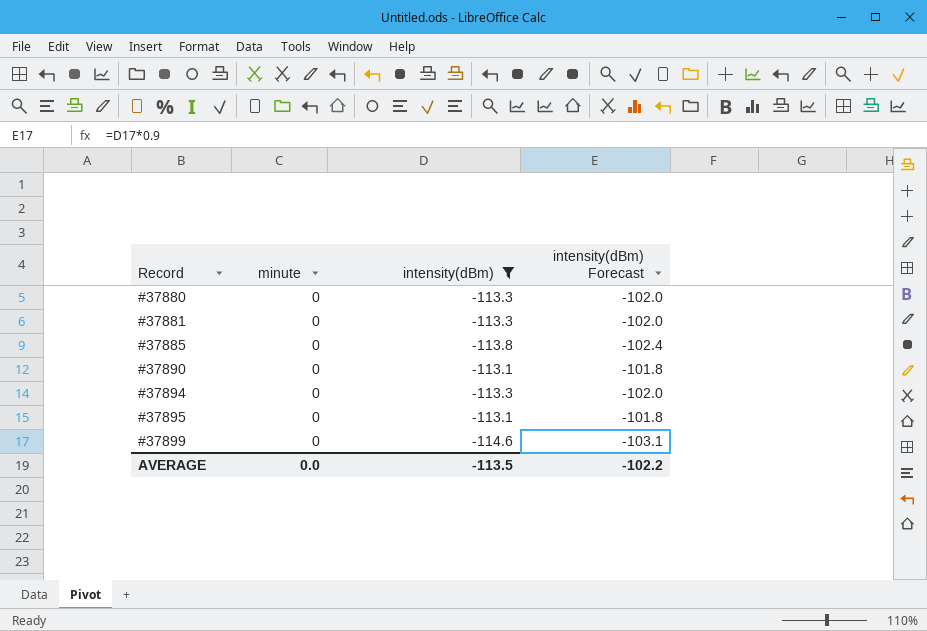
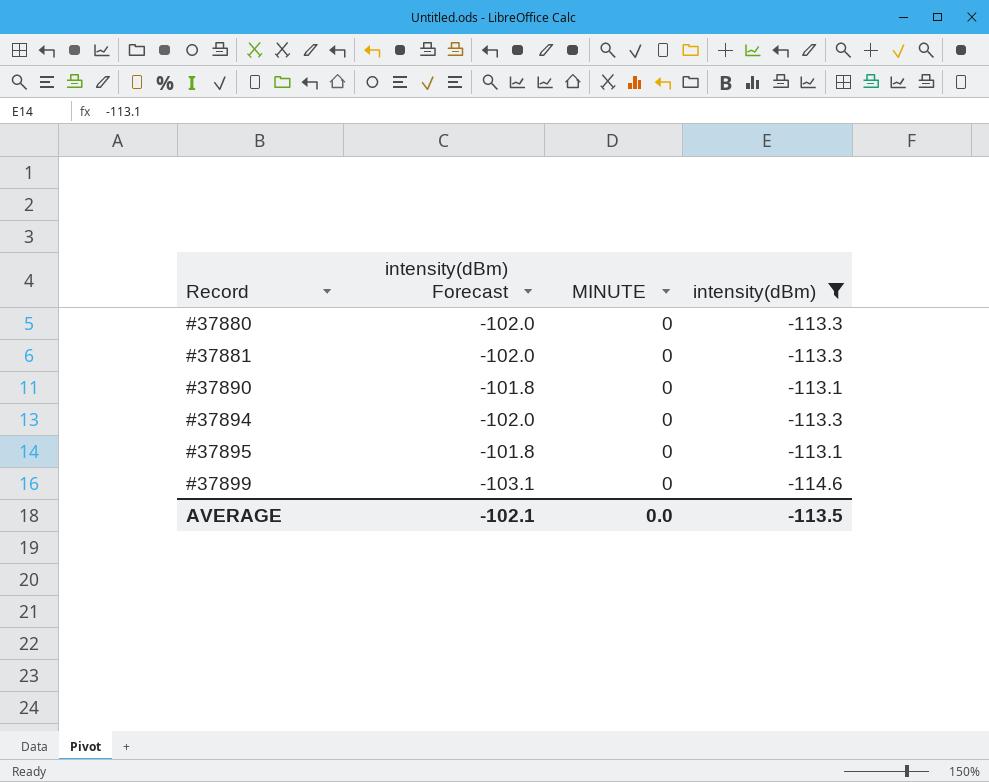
column intensity(dBm) Forecast | position: 4 -> 2
column name: minute -> MINUTE
row #37885: 0 | -113.8 | -102.4 -> none
AVERAGE | intensity(dBm) Forecast: -102.2 -> -102.1

